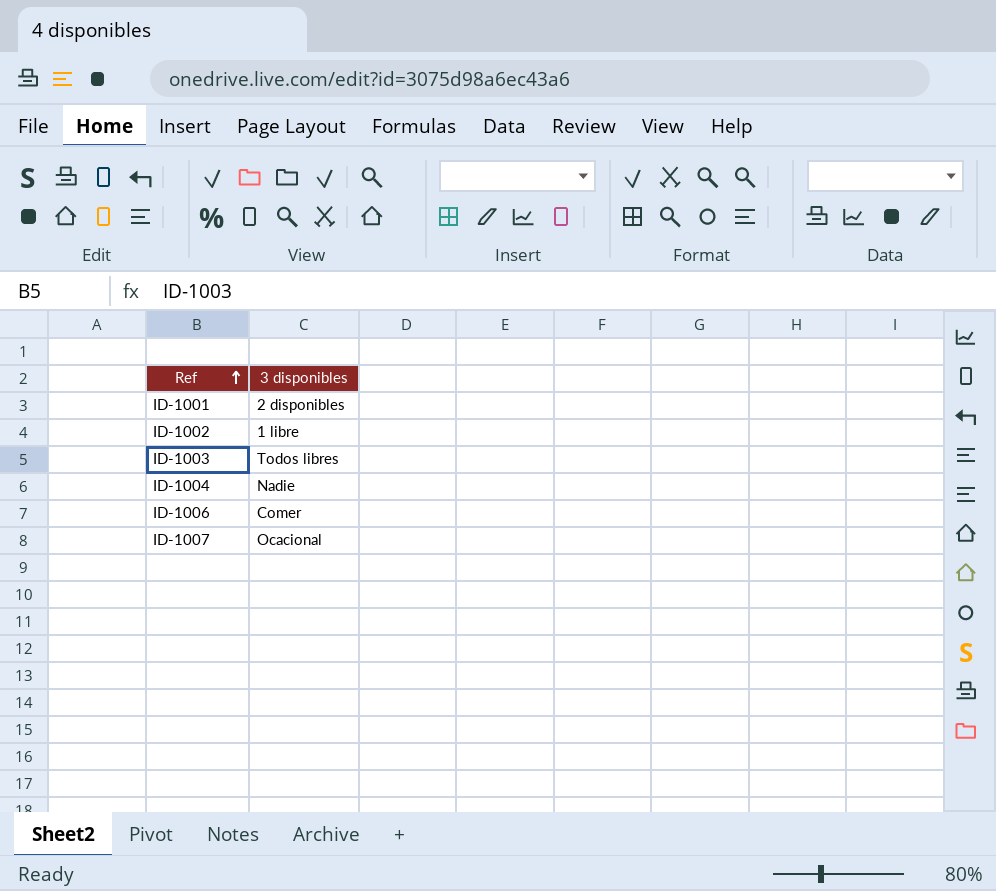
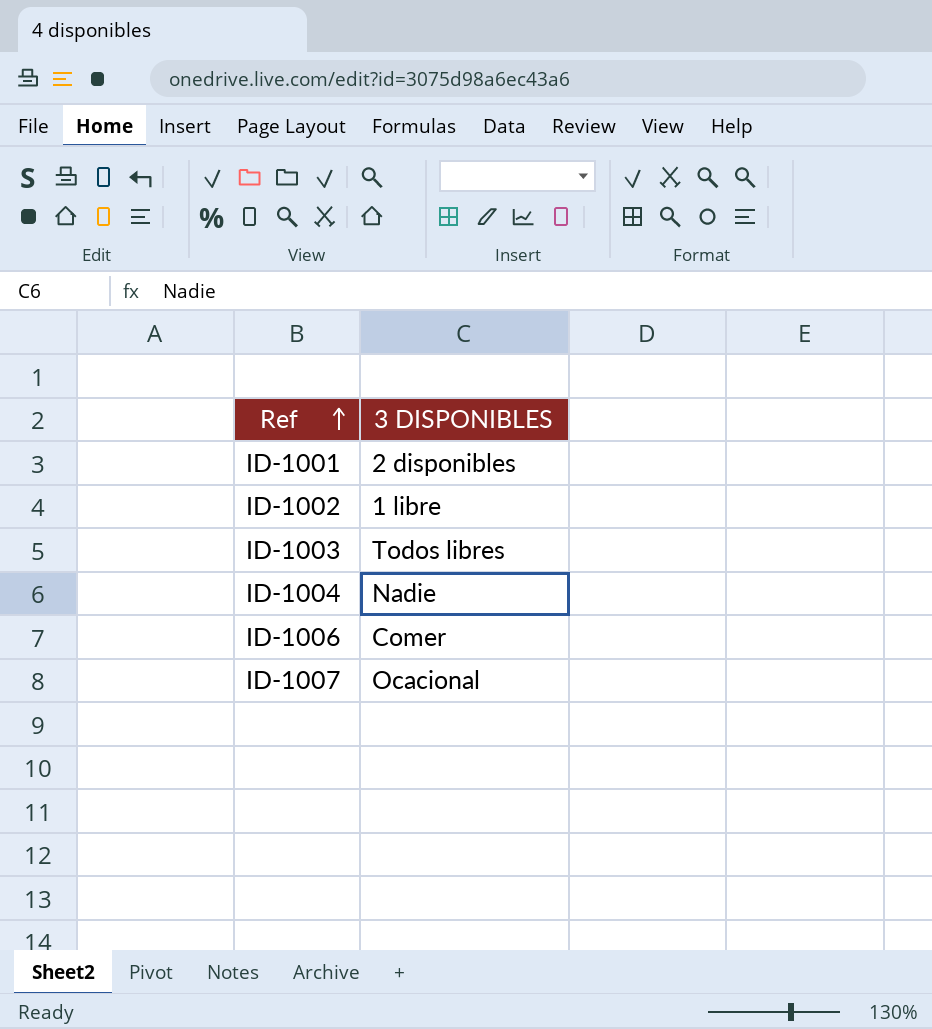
column name: 3 disponibles -> 3 DISPONIBLES

